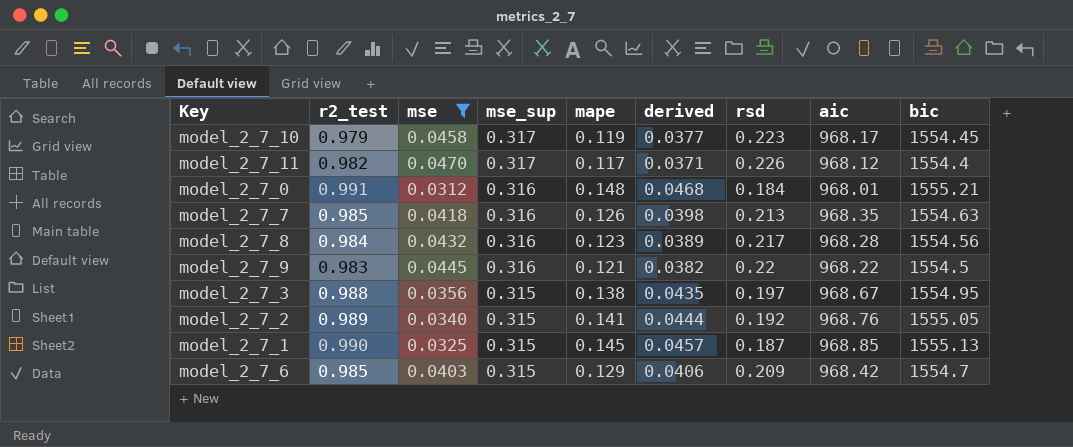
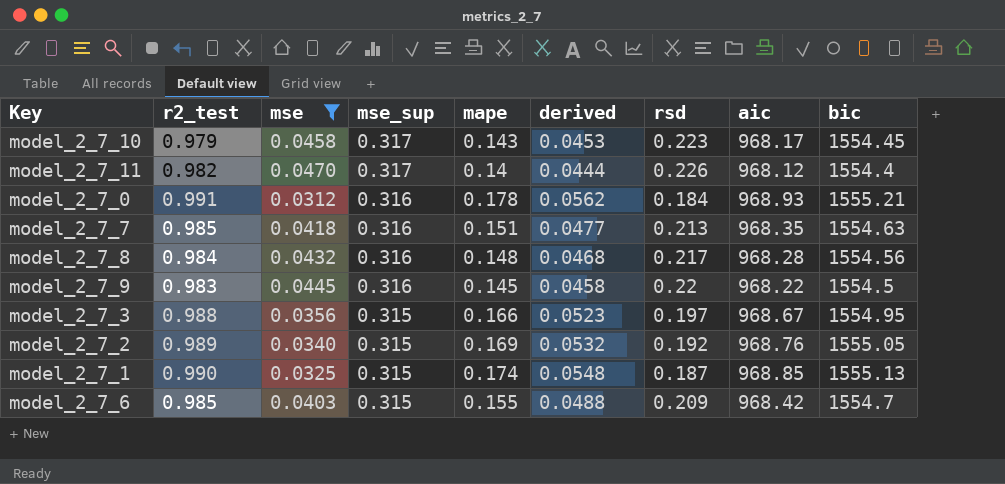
model_2_7_10 | mape: 0.119 -> 0.143
model_2_7_10 | derived: 0.0377 -> 0.0453
model_2_7_11 | mape: 0.117 -> 0.14
model_2_7_11 | derived: 0.0371 -> 0.0444
model_2_7_0 | mape: 0.148 -> 0.178
model_2_7_0 | derived: 0.0468 -> 0.0562
model_2_7_0 | aic: 968.01 -> 968.93
model_2_7_7 | mape: 0.126 -> 0.151
model_2_7_7 | derived: 0.0398 -> 0.0477
model_2_7_8 | mape: 0.123 -> 0.148
model_2_7_8 | derived: 0.0389 -> 0.0468
model_2_7_9 | mape: 0.121 -> 0.145
model_2_7_9 | derived: 0.0382 -> 0.0458
model_2_7_3 | mape: 0.138 -> 0.166
model_2_7_3 | derived: 0.0435 -> 0.0523
model_2_7_2 | mape: 0.141 -> 0.169
model_2_7_2 | derived: 0.0444 -> 0.0532
model_2_7_1 | mape: 0.145 -> 0.174
model_2_7_1 | derived: 0.0457 -> 0.0548
model_2_7_6 | mape: 0.129 -> 0.155
model_2_7_6 | derived: 0.0406 -> 0.0488

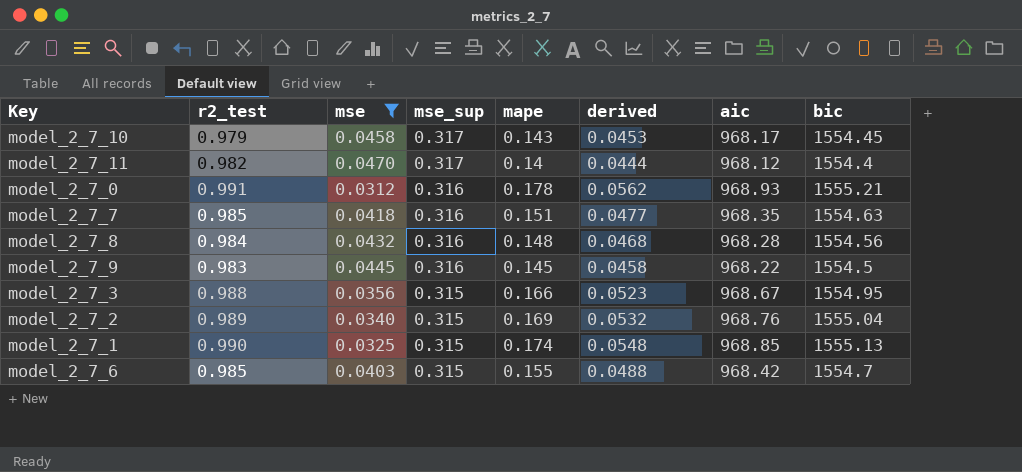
column rsd | position: 7 -> none
model_2_7_2 | bic: 1555.05 -> 1555.04

